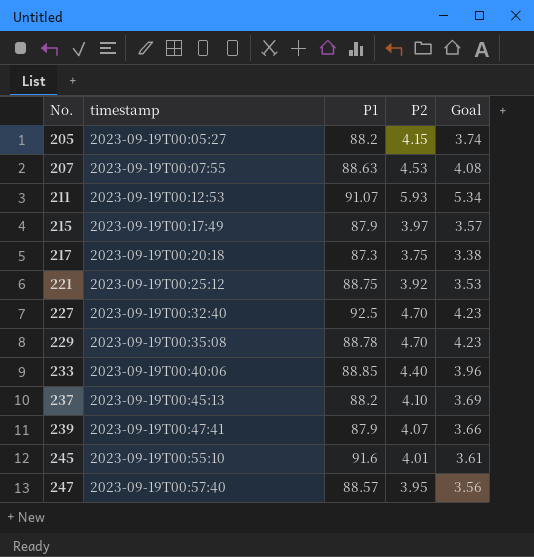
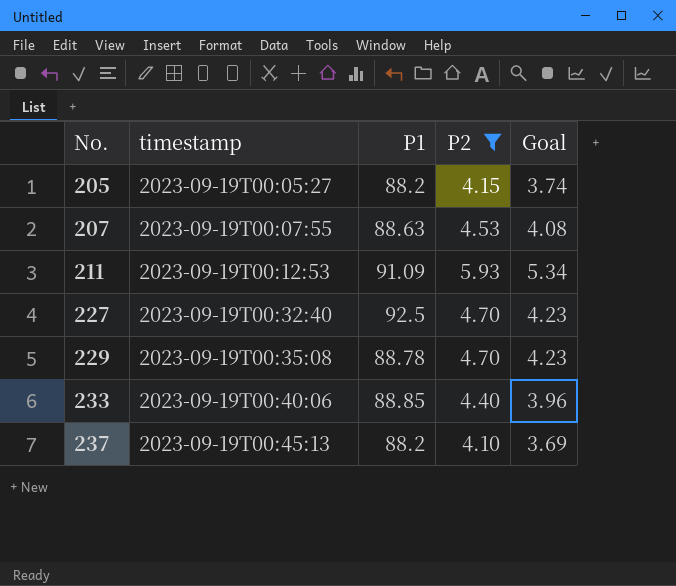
filter: none -> P2 >= 4.10
211 | P1: 91.07 -> 91.09

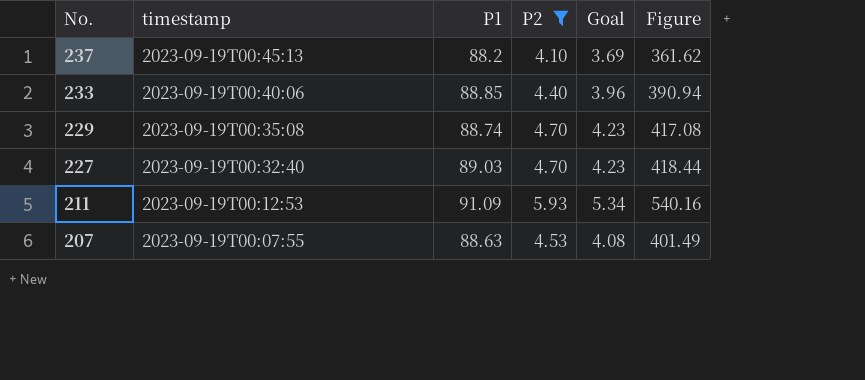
row order: No. ascending -> No. descending
column Figure | formula: none -> [P1] * [P2]
row 205: 2023-09-19T00:05:27 | 88.2 | 4.15 | 3.74 -> none
229 | P1: 88.78 -> 88.74
227 | P1: 92.5 -> 89.03

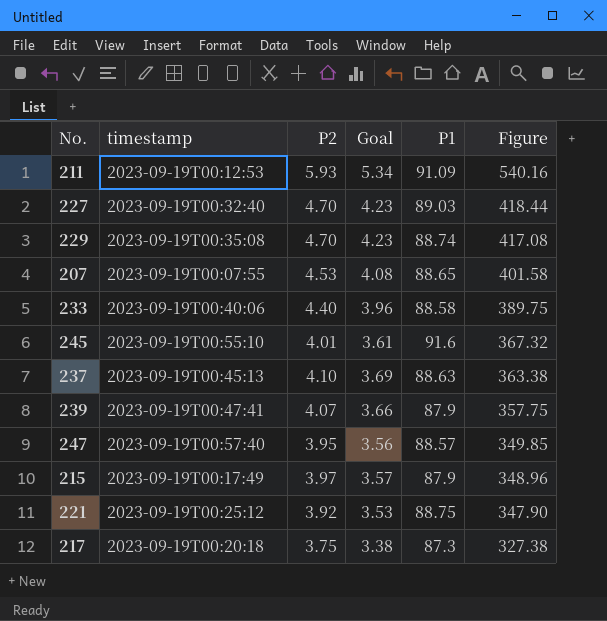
filter: P2 >= 4.10 -> none
row order: No. descending -> Figure descending
column P1 | position: 3 -> 5
207 | P1: 88.63 -> 88.65
207 | Figure: 401.49 -> 401.58
233 | P1: 88.85 -> 88.58
233 | Figure: 390.94 -> 389.75
237 | P1: 88.2 -> 88.63
237 | Figure: 361.62 -> 363.38

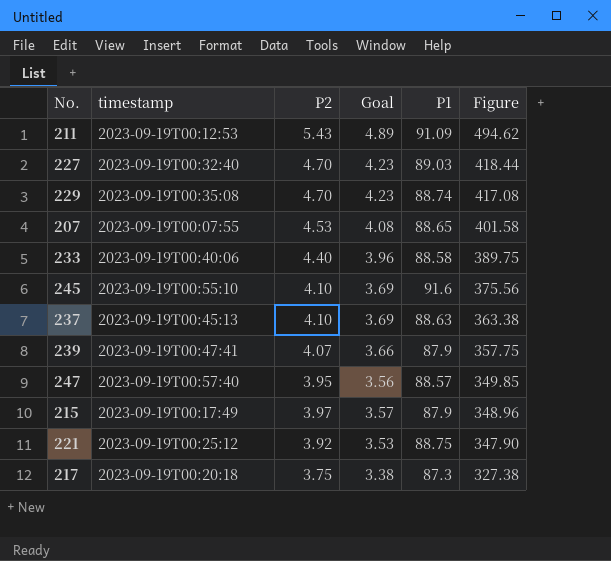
211 | P2: 5.93 -> 5.43
211 | Goal: 5.34 -> 4.89
211 | Figure: 540.16 -> 494.62
245 | P2: 4.01 -> 4.10
245 | Goal: 3.61 -> 3.69
245 | Figure: 367.32 -> 375.56

